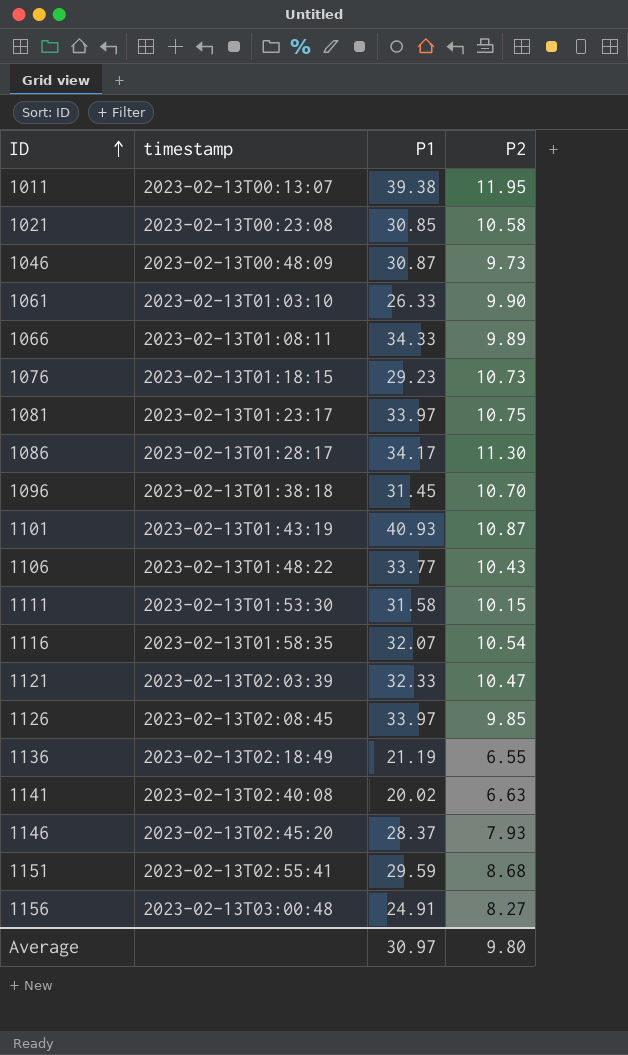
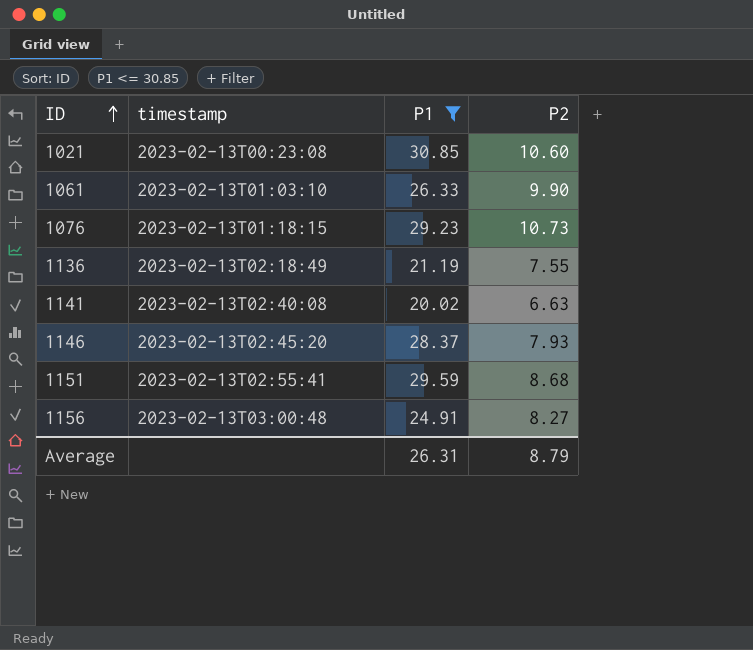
filter: none -> P1 <= 30.85
1021 | P2: 10.58 -> 10.60
1136 | P2: 6.55 -> 7.55
Average | P1: 30.97 -> 26.31
Average | P2: 9.80 -> 8.79

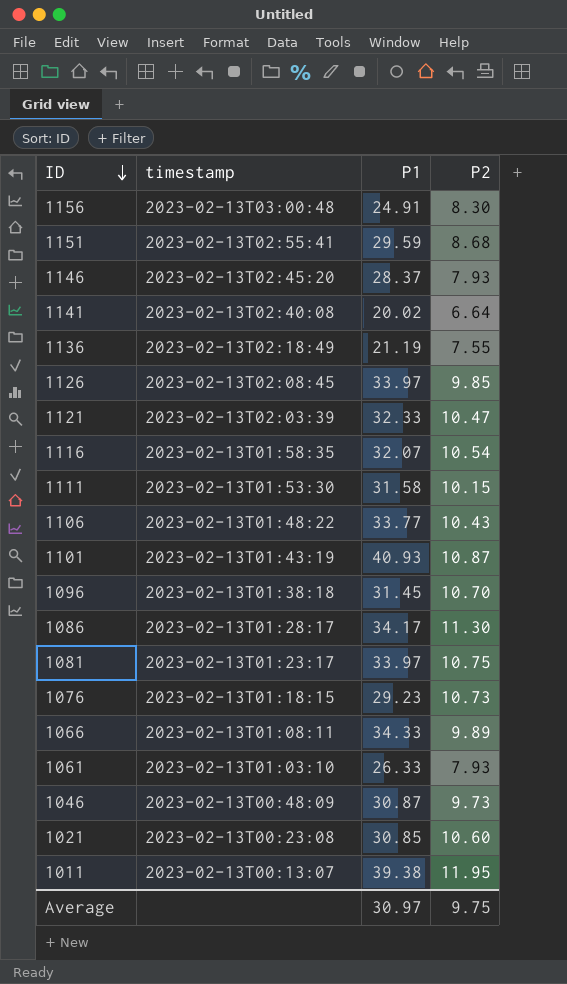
filter: P1 <= 30.85 -> none
row order: ID ascending -> ID descending
1156 | P2: 8.27 -> 8.30
1141 | P2: 6.63 -> 6.64
1061 | P2: 9.90 -> 7.93
Average | P1: 26.31 -> 30.97
Average | P2: 8.79 -> 9.75

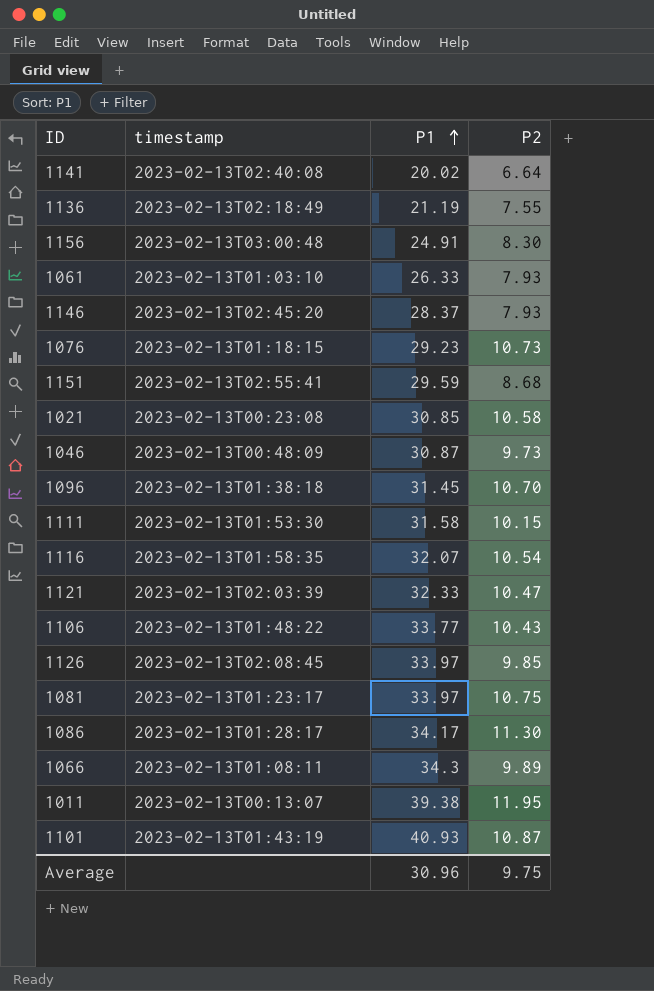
row order: ID descending -> P1 ascending
1021 | P2: 10.60 -> 10.58
1066 | P1: 34.33 -> 34.3
Average | P1: 30.97 -> 30.96

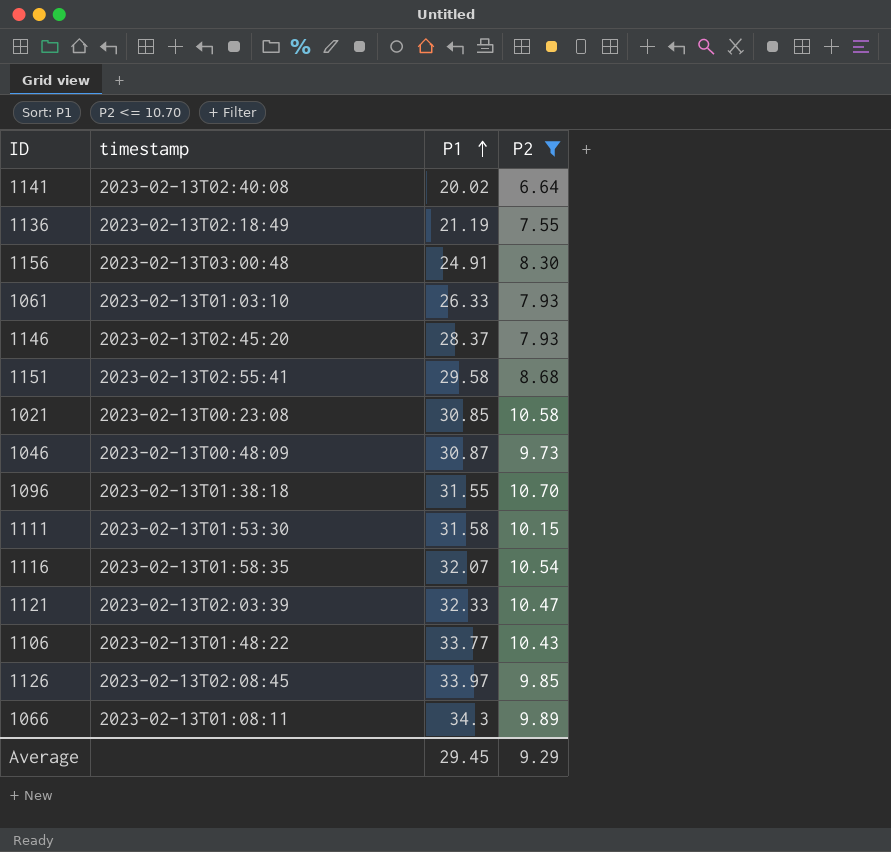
filter: none -> P2 <= 10.70
1151 | P1: 29.59 -> 29.58
1096 | P1: 31.45 -> 31.55
Average | P1: 30.96 -> 29.45
Average | P2: 9.75 -> 9.29

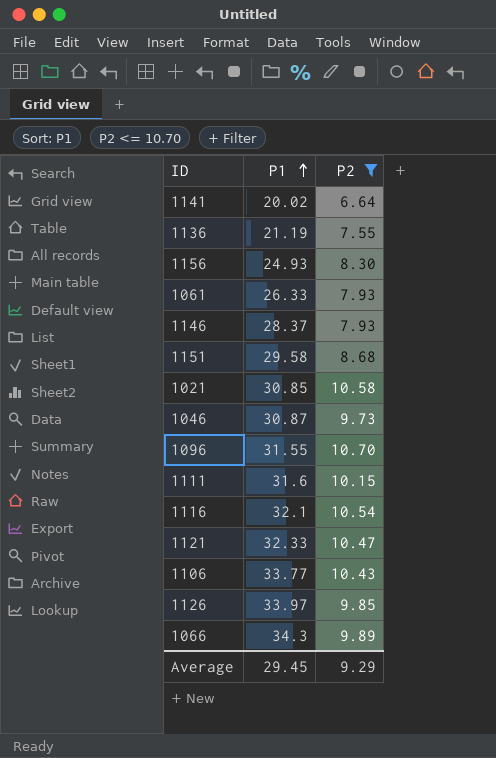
column timestamp | position: 2 -> none
1156 | P1: 24.91 -> 24.93
1111 | P1: 31.58 -> 31.6
1116 | P1: 32.07 -> 32.1

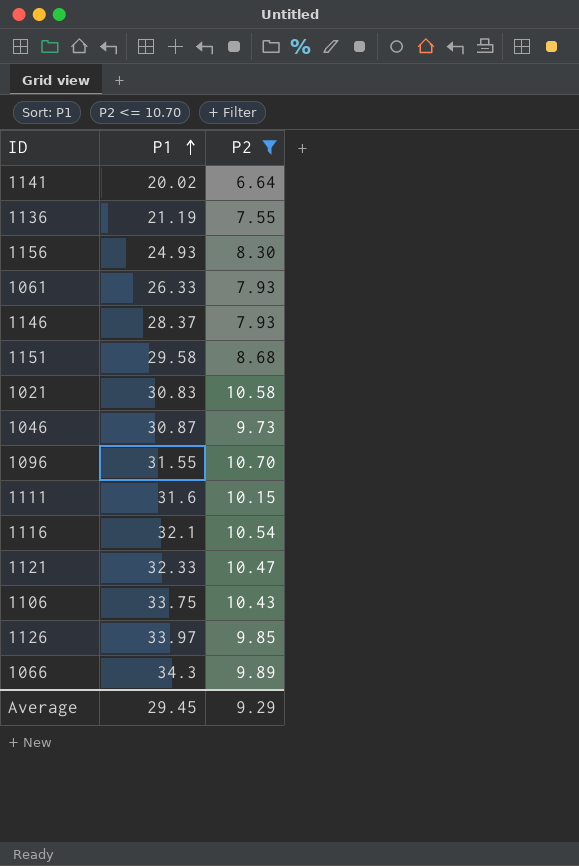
1021 | P1: 30.85 -> 30.83
1106 | P1: 33.77 -> 33.75

